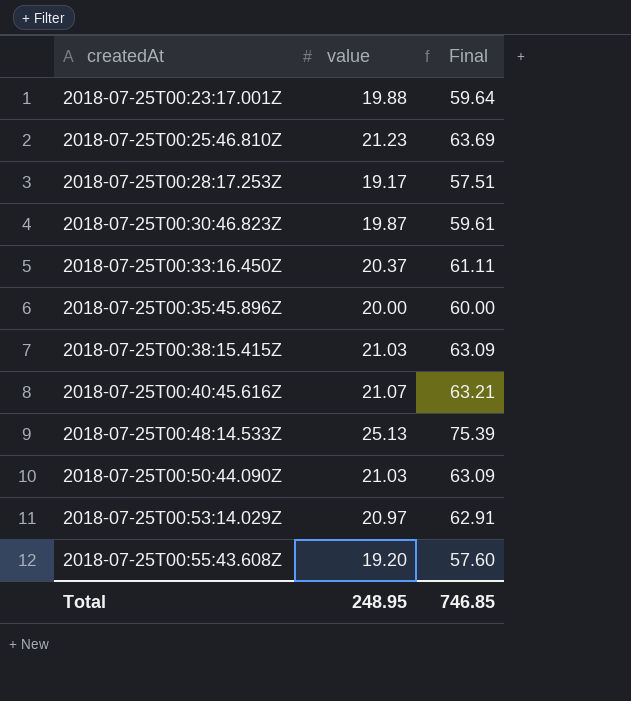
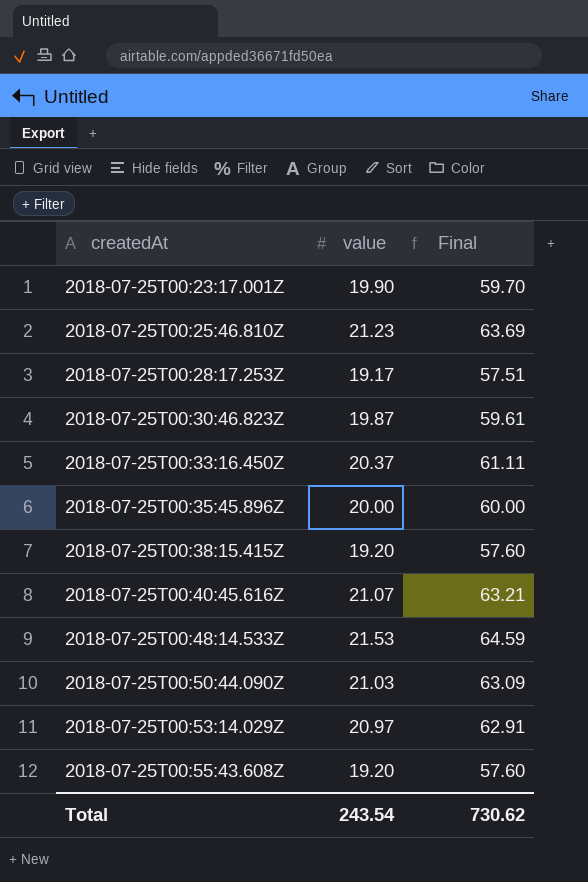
2018-07-25T00:23:17.001Z | value: 19.88 -> 19.90
2018-07-25T00:23:17.001Z | Final: 59.64 -> 59.70
2018-07-25T00:38:15.415Z | value: 21.03 -> 19.20
2018-07-25T00:38:15.415Z | Final: 63.09 -> 57.60
2018-07-25T00:48:14.533Z | value: 25.13 -> 21.53
2018-07-25T00:48:14.533Z | Final: 75.39 -> 64.59
Total | value: 248.95 -> 243.54
Total | Final: 746.85 -> 730.62

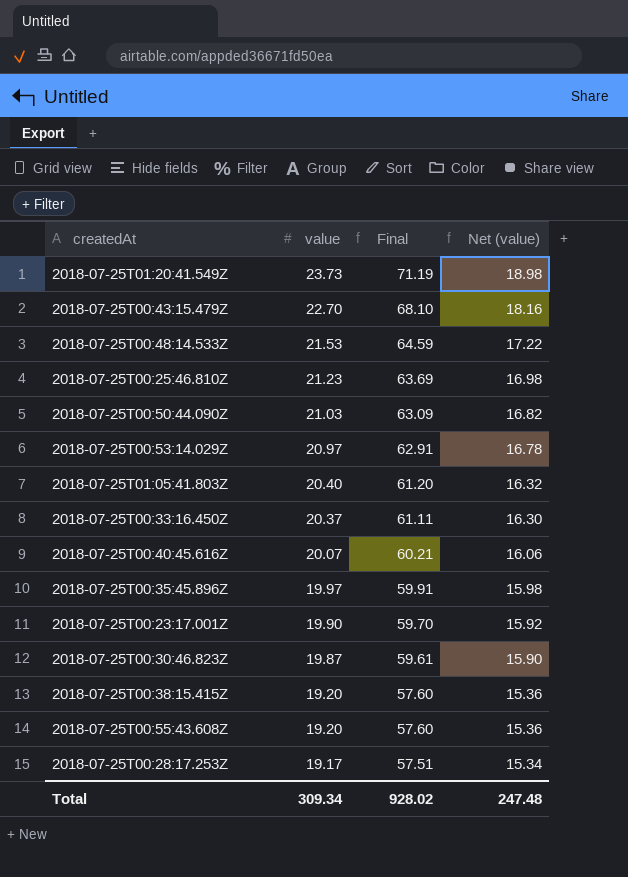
row order: createdAt ascending -> value descending
column Net (value) | formula: none -> [value] * 0.8
row 2018-07-25T01:20:41.549Z: none -> 23.73 | 71.19 | 18.98
row 2018-07-25T00:43:15.479Z: none -> 22.70 | 68.10 | 18.16
row 2018-07-25T01:05:41.803Z: none -> 20.40 | 61.20 | 16.32
2018-07-25T00:40:45.616Z | value: 21.07 -> 20.07
2018-07-25T00:40:45.616Z | Final: 63.21 -> 60.21
2018-07-25T00:35:45.896Z | value: 20.00 -> 19.97
2018-07-25T00:35:45.896Z | Final: 60.00 -> 59.91
Total | value: 243.54 -> 309.34
Total | Final: 730.62 -> 928.02

